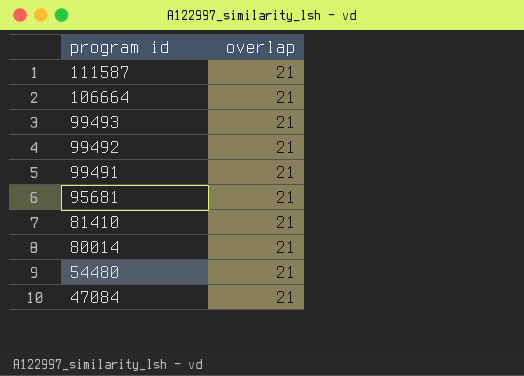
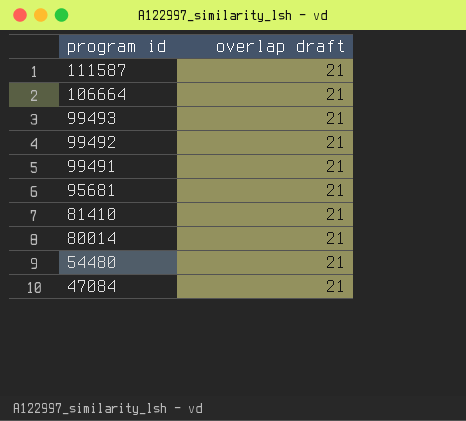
column name: overlap -> overlap draft

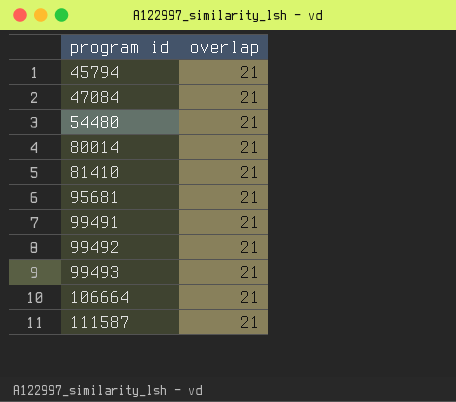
row order: program id descending -> program id ascending
column name: overlap draft -> overlap
row 45794: none -> 21

